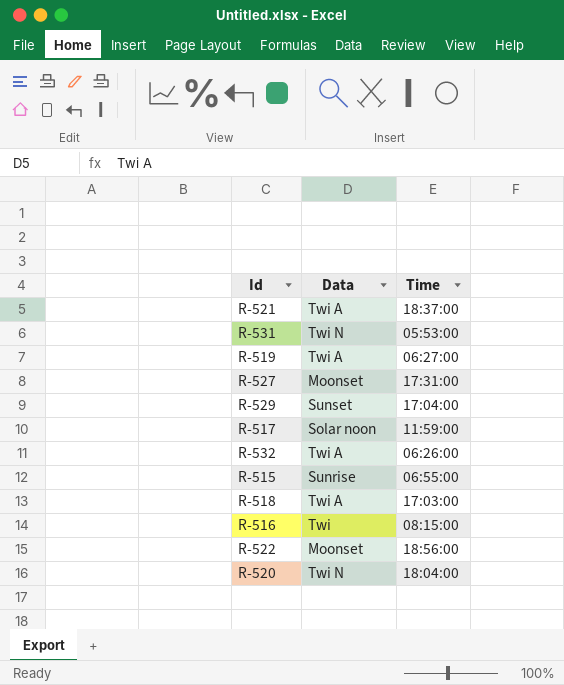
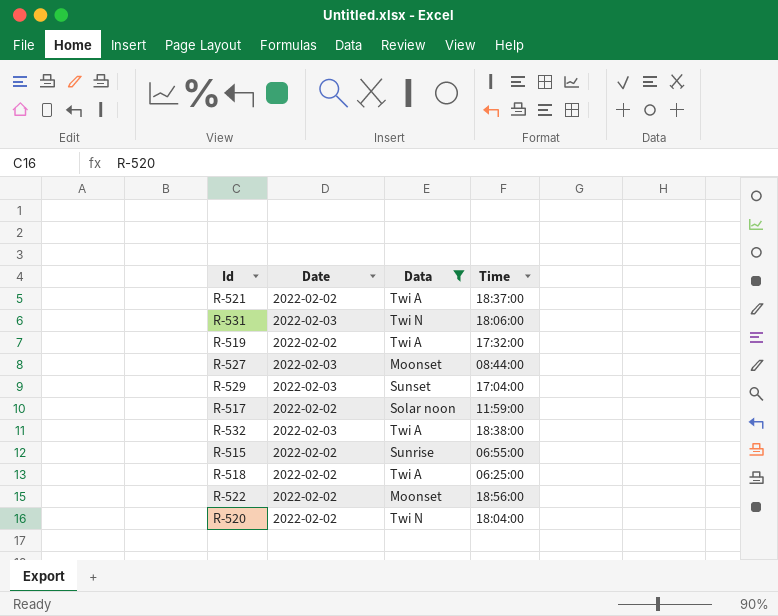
filter: none -> Data != Twi
column Date | position: none -> 2
R-531 | Time: 05:53:00 -> 18:06:00
R-519 | Time: 06:27:00 -> 17:32:00
R-527 | Time: 17:31:00 -> 08:44:00
R-532 | Time: 06:26:00 -> 18:38:00
R-518 | Time: 17:03:00 -> 06:25:00

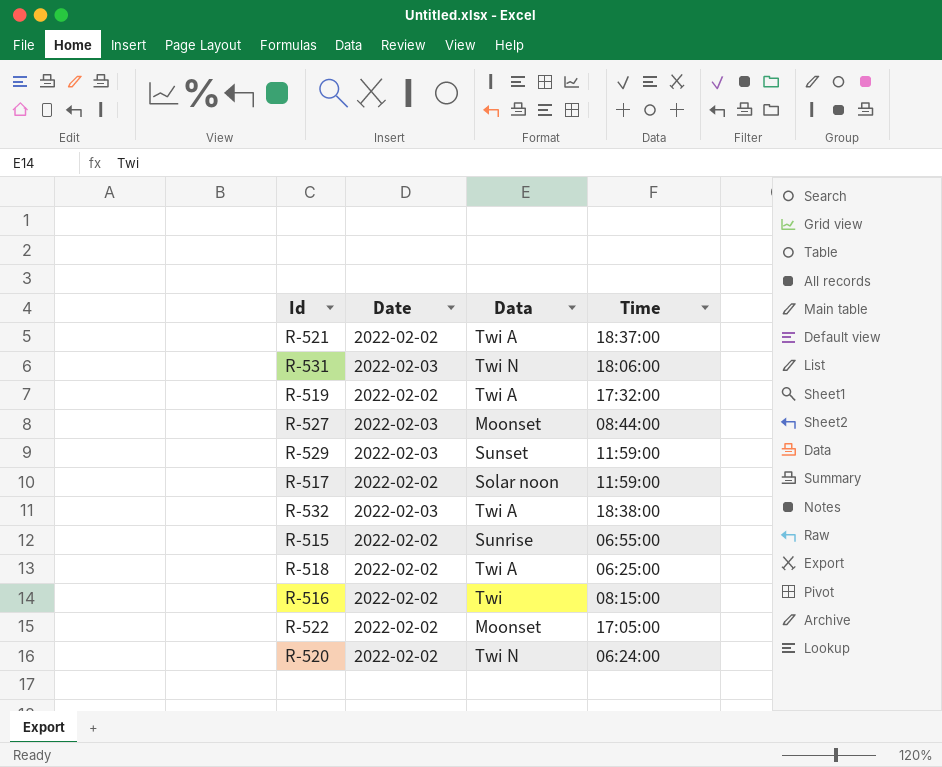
filter: Data != Twi -> none
R-529 | Time: 17:04:00 -> 11:59:00
R-522 | Time: 18:56:00 -> 17:05:00
R-520 | Time: 18:04:00 -> 06:24:00

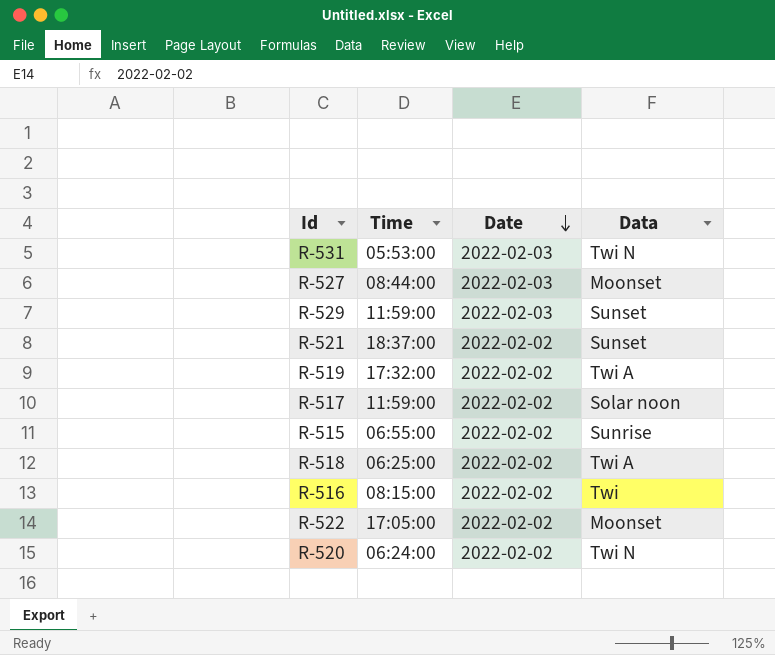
row order: none -> Date descending
column Time | position: 4 -> 2
row R-532: 2022-02-03 | Twi A | 18:38:00 -> none
R-531 | Time: 18:06:00 -> 05:53:00
R-521 | Data: Twi A -> Sunset

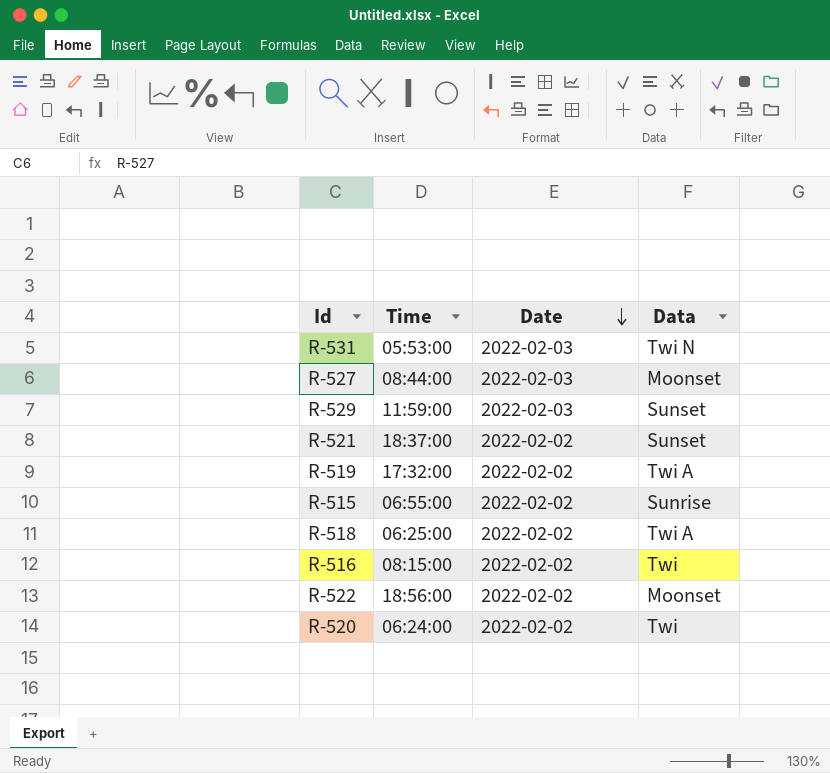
row R-517: 11:59:00 | 2022-02-02 | Solar noon -> none
R-522 | Time: 17:05:00 -> 18:56:00
R-520 | Data: Twi N -> Twi

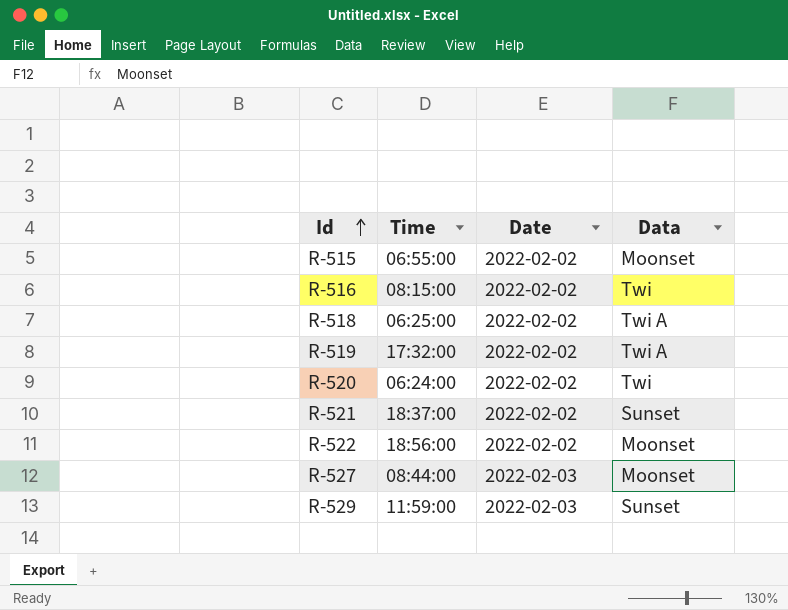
row order: Date descending -> Id ascending
row R-531: 05:53:00 | 2022-02-03 | Twi N -> none
R-515 | Data: Sunrise -> Moonset

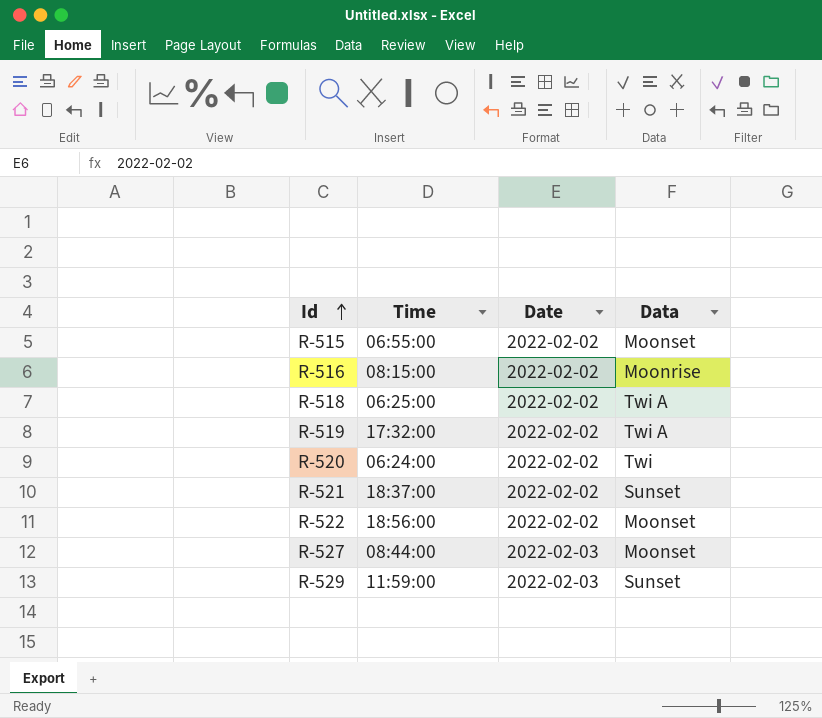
R-516 | Data: Twi -> Moonrise

